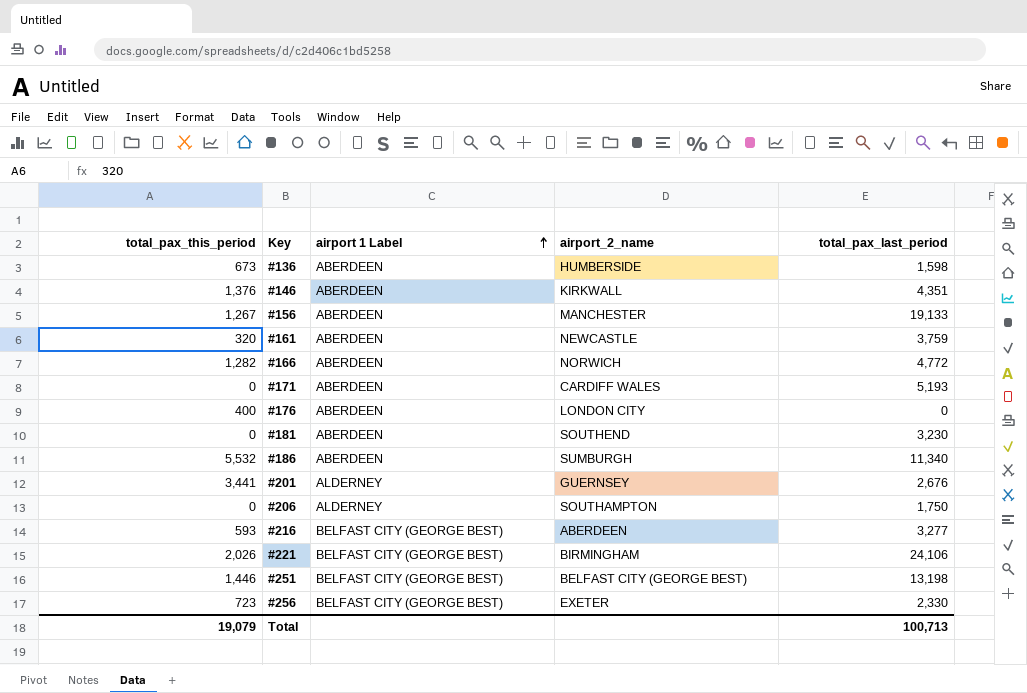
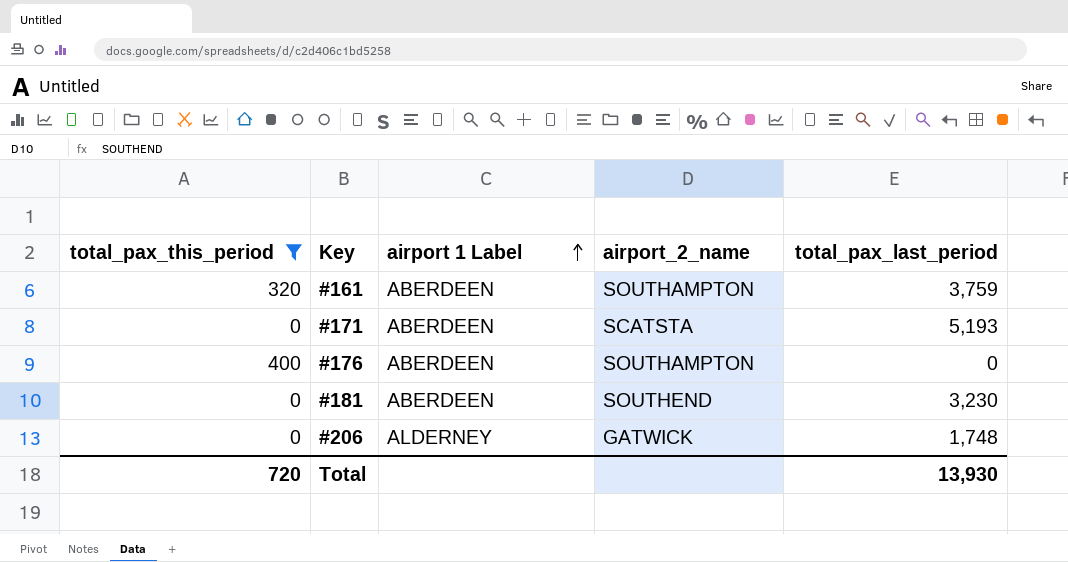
filter: none -> total_pax_this_period <= 400
#161 | airport_2_name: NEWCASTLE -> SOUTHAMPTON
#171 | airport_2_name: CARDIFF WALES -> SCATSTA
#176 | airport_2_name: LONDON CITY -> SOUTHAMPTON
#206 | airport_2_name: SOUTHAMPTON -> GATWICK
#206 | total_pax_last_period: 1,750 -> 1,748
Total | total_pax_this_period: 19,079 -> 720
Total | total_pax_last_period: 100,713 -> 13,930

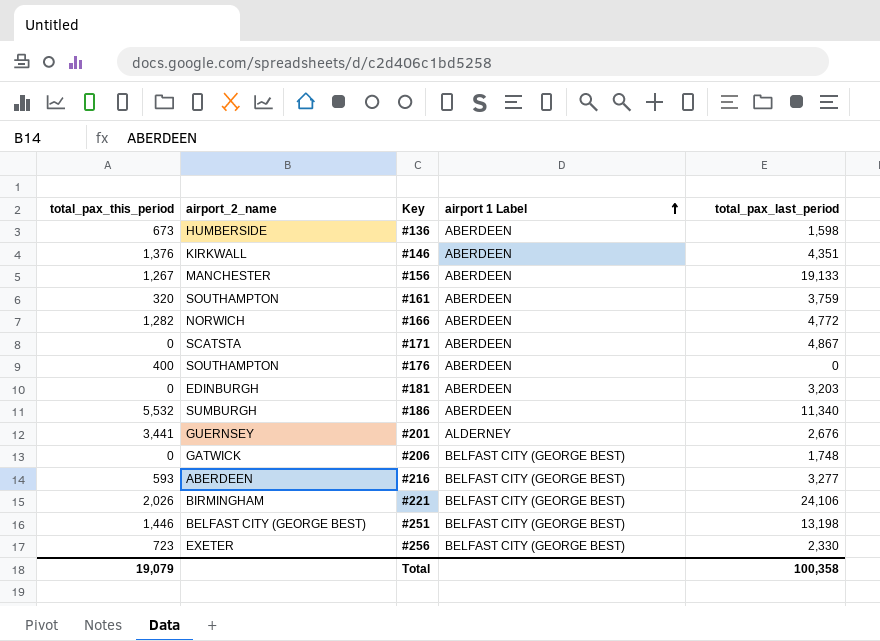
filter: total_pax_this_period <= 400 -> none
column airport_2_name | position: 4 -> 2
#171 | total_pax_last_period: 5,193 -> 4,867
#181 | airport_2_name: SOUTHEND -> EDINBURGH
#181 | total_pax_last_period: 3,230 -> 3,203
#206 | airport 1 Label: ALDERNEY -> BELFAST CITY (GEORGE BEST)
Total | total_pax_this_period: 720 -> 19,079
Total | total_pax_last_period: 13,930 -> 100,358

